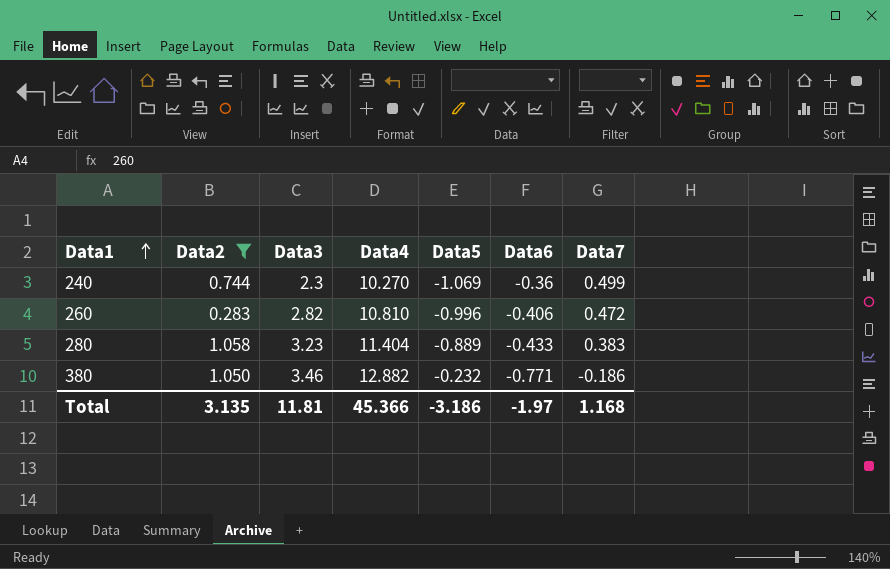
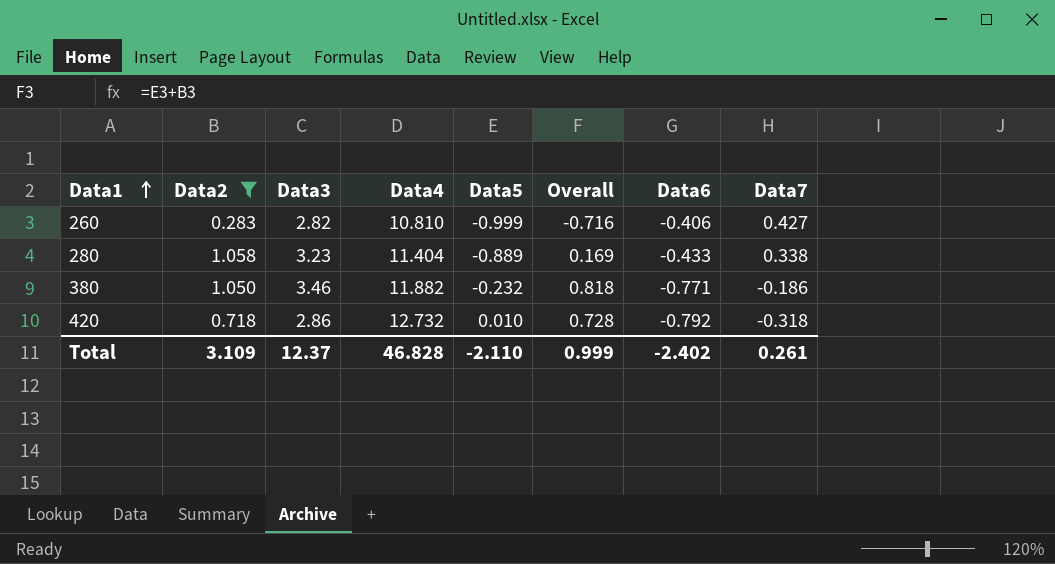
column Overall | formula: none -> [Data2] + [Data5]
row 240: 0.744 | 2.3 | 10.270 | -1.069 | -0.36 | 0.499 -> none
260 | Data5: -0.996 -> -0.999
260 | Data7: 0.472 -> 0.427
280 | Data7: 0.383 -> 0.338
380 | Data4: 12.882 -> 11.882
row 420: none -> 0.718 | 2.86 | 12.732 | 0.010 | 0.728 | -0.792 | -0.318
Total | Data2: 3.135 -> 3.109
Total | Data3: 11.81 -> 12.37
Total | Data4: 45.366 -> 46.828
Total | Data5: -3.186 -> -2.110
Total | Data6: -1.97 -> -2.402
Total | Data7: 1.168 -> 0.261

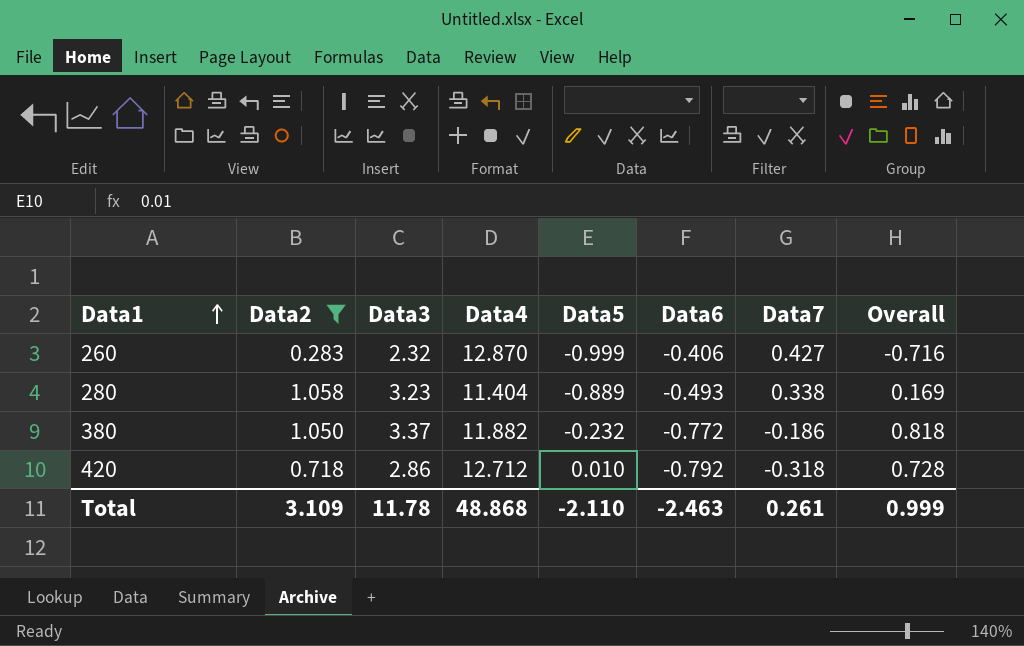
column Overall | position: 6 -> 8
260 | Data3: 2.82 -> 2.32
260 | Data4: 10.810 -> 12.870
280 | Data6: -0.433 -> -0.493
380 | Data3: 3.46 -> 3.37
380 | Data6: -0.771 -> -0.772
420 | Data4: 12.732 -> 12.712
Total | Data3: 12.37 -> 11.78
Total | Data4: 46.828 -> 48.868
Total | Data6: -2.402 -> -2.463

